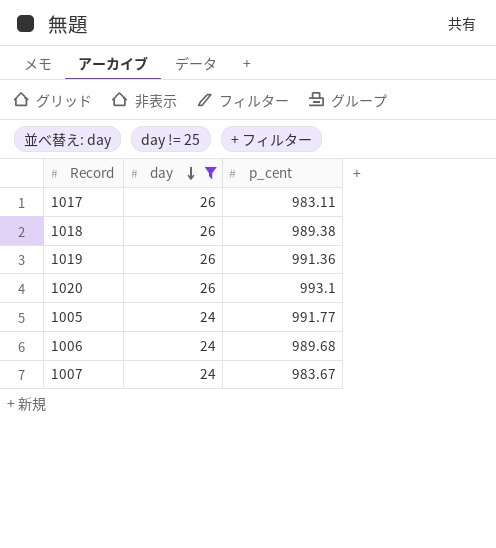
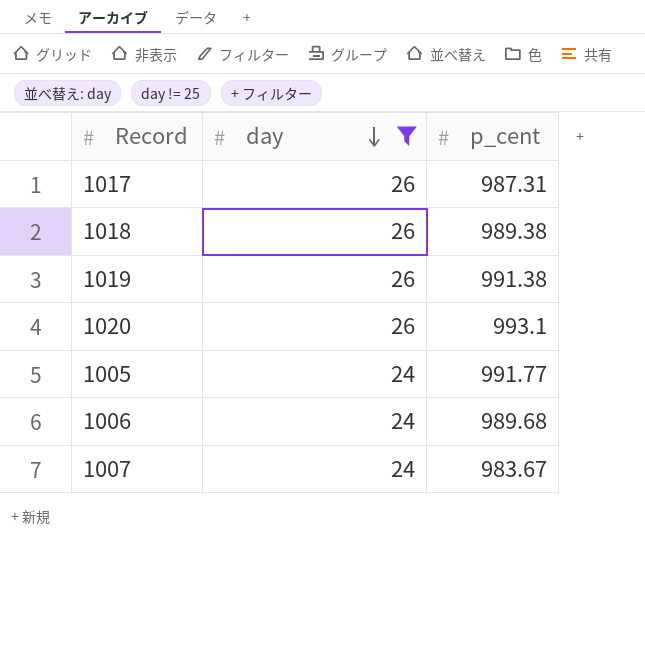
1017 | p_cent: 983.11 -> 987.31
1019 | p_cent: 991.36 -> 991.38

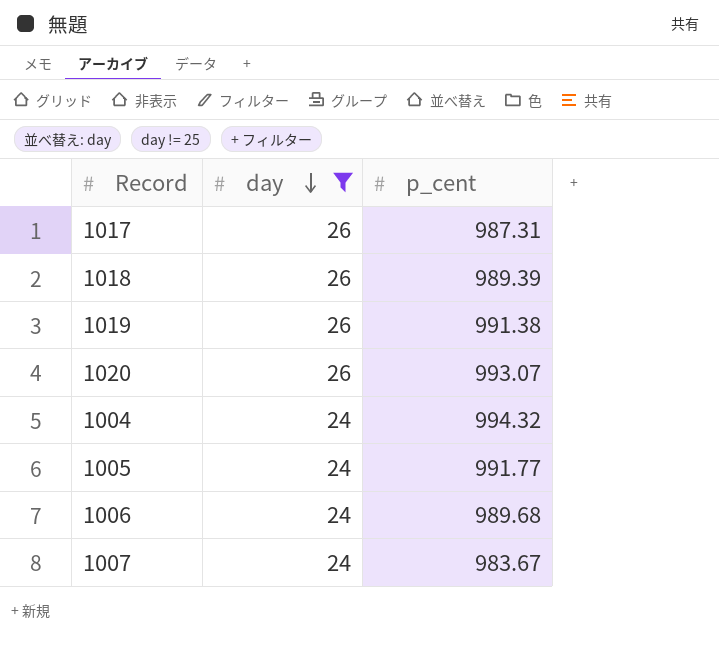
1018 | p_cent: 989.38 -> 989.39
1020 | p_cent: 993.1 -> 993.07
row 1004: none -> 24 | 994.32

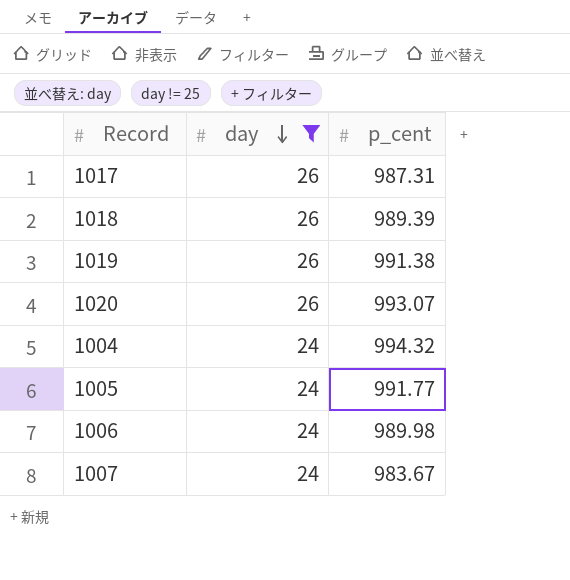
1006 | p_cent: 989.68 -> 989.98

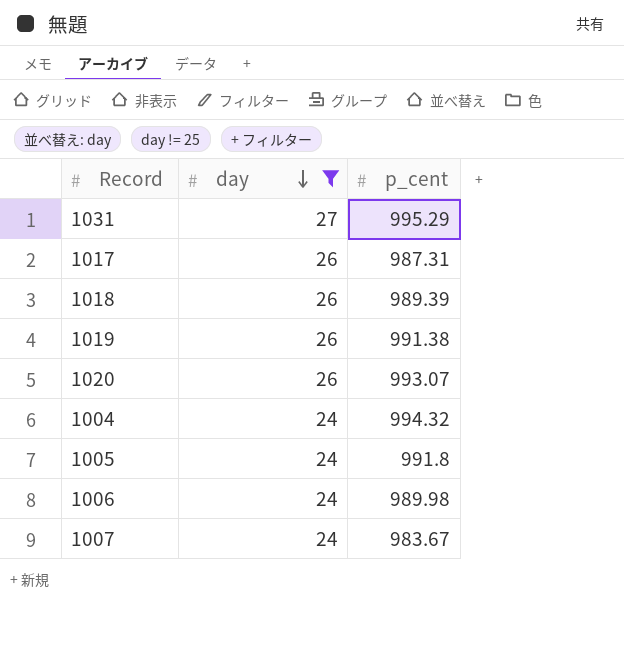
row 1031: none -> 27 | 995.29
1005 | p_cent: 991.77 -> 991.8

